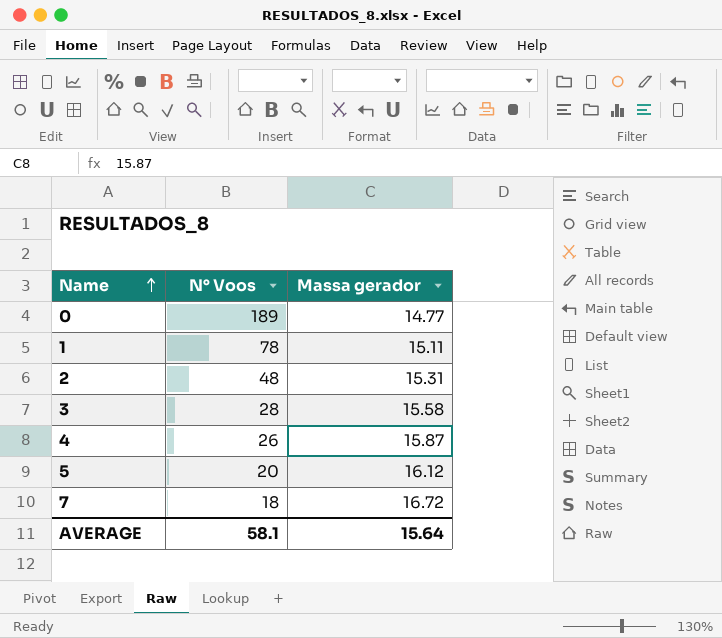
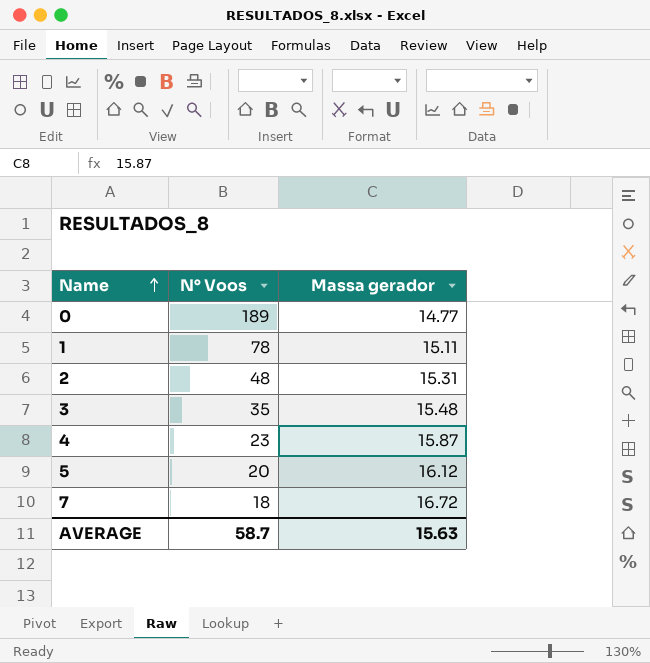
3 | N° Voos: 28 -> 35
3 | Massa gerador: 15.58 -> 15.48
4 | N° Voos: 26 -> 23
AVERAGE | N° Voos: 58.1 -> 58.7
AVERAGE | Massa gerador: 15.64 -> 15.63

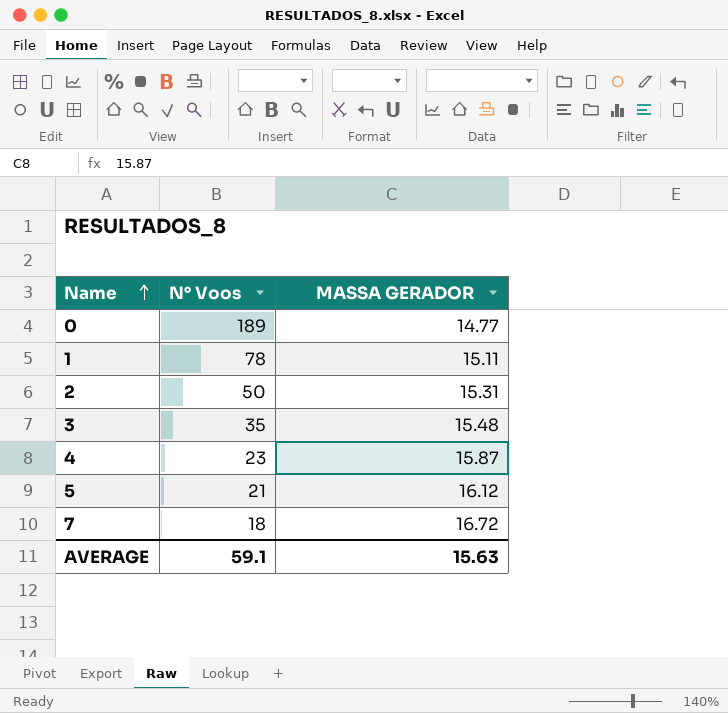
column name: Massa gerador -> MASSA GERADOR
2 | N° Voos: 48 -> 50
5 | N° Voos: 20 -> 21
AVERAGE | N° Voos: 58.7 -> 59.1

